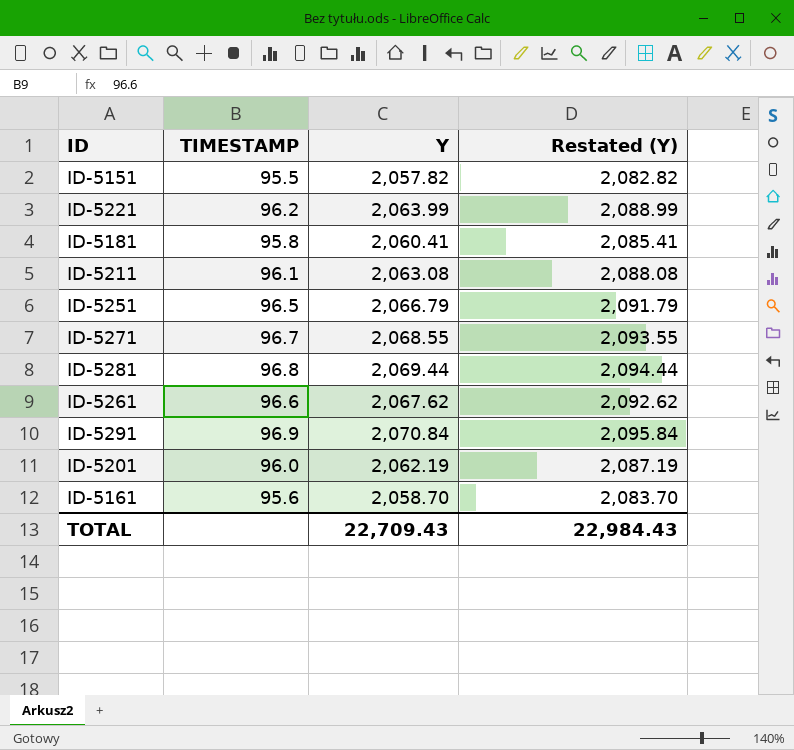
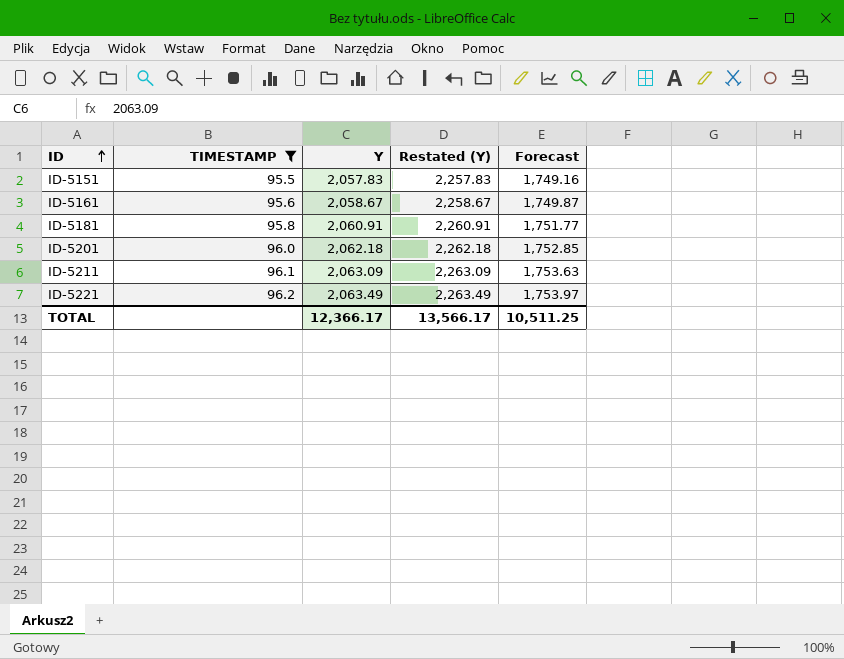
filter: none -> TIMESTAMP <= 96.2
row order: none -> ID ascending
column Restated (Y) | formula: [Y] + 25 -> [Y] + 200
column Forecast | formula: none -> [Y] * 0.85
ID-5151 | Y: 2,057.82 -> 2,057.83
ID-5161 | Y: 2,058.70 -> 2,058.67
ID-5181 | Y: 2,060.41 -> 2,060.91
ID-5201 | Y: 2,062.19 -> 2,062.18
ID-5211 | Y: 2,063.08 -> 2,063.09
ID-5221 | Y: 2,063.99 -> 2,063.49
TOTAL | Y: 22,709.43 -> 12,366.17
TOTAL | Restated (Y): 22,984.43 -> 13,566.17

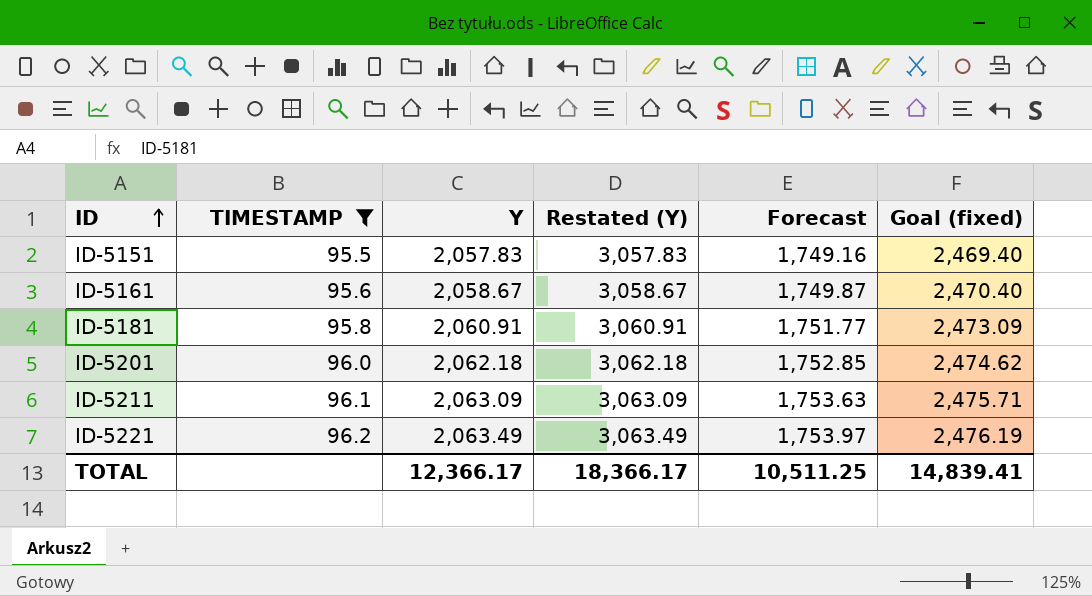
column Restated (Y) | formula: [Y] + 200 -> [Y] + 1000
column Goal (fixed) | formula: none -> [Y] * 1.2
TOTAL | Restated (Y): 13,566.17 -> 18,366.17

